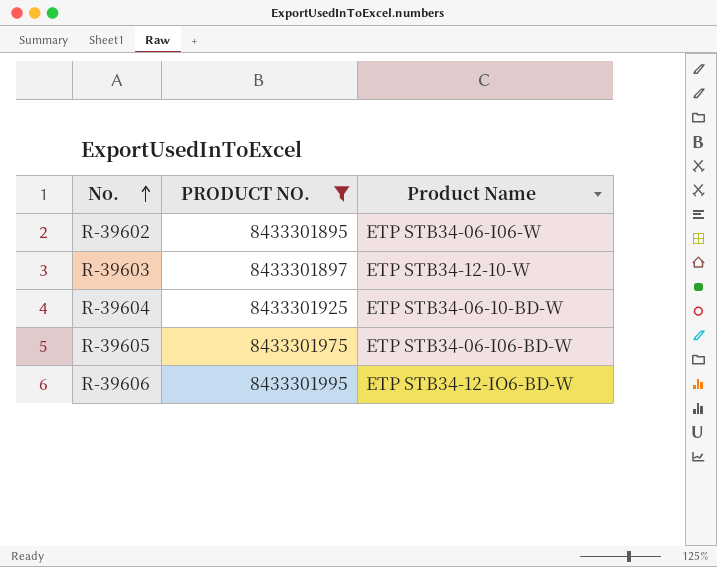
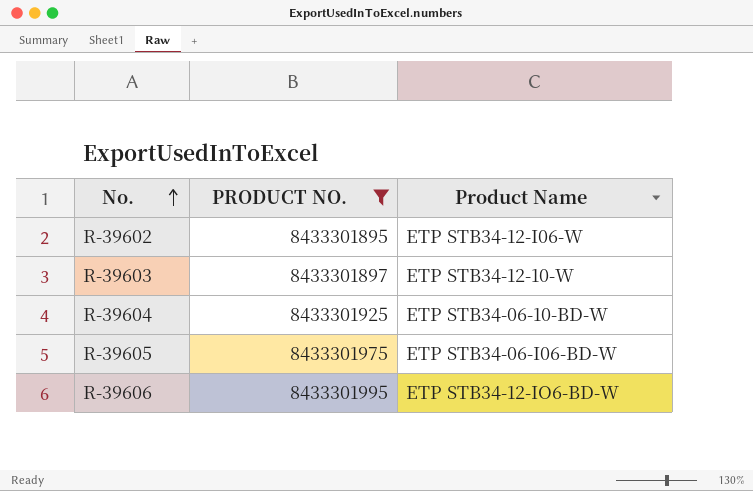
R-39602 | Product Name: ETP STB34-06-I06-W -> ETP STB34-12-I06-W

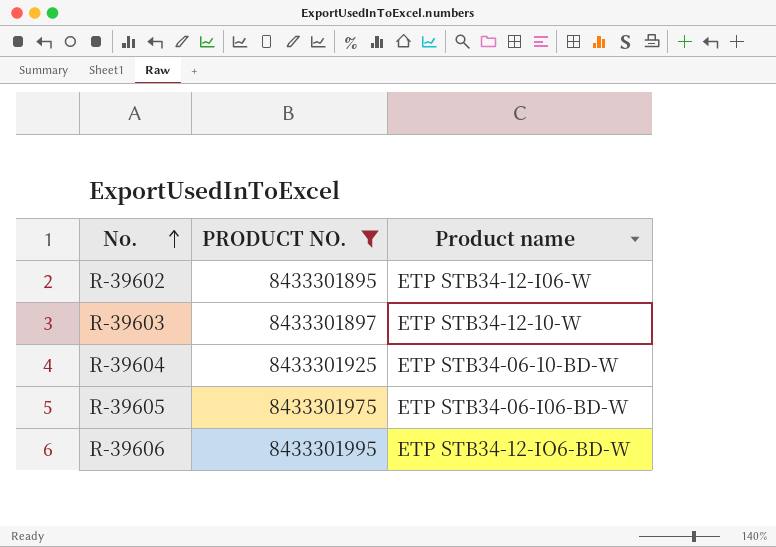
column name: Product Name -> Product name

